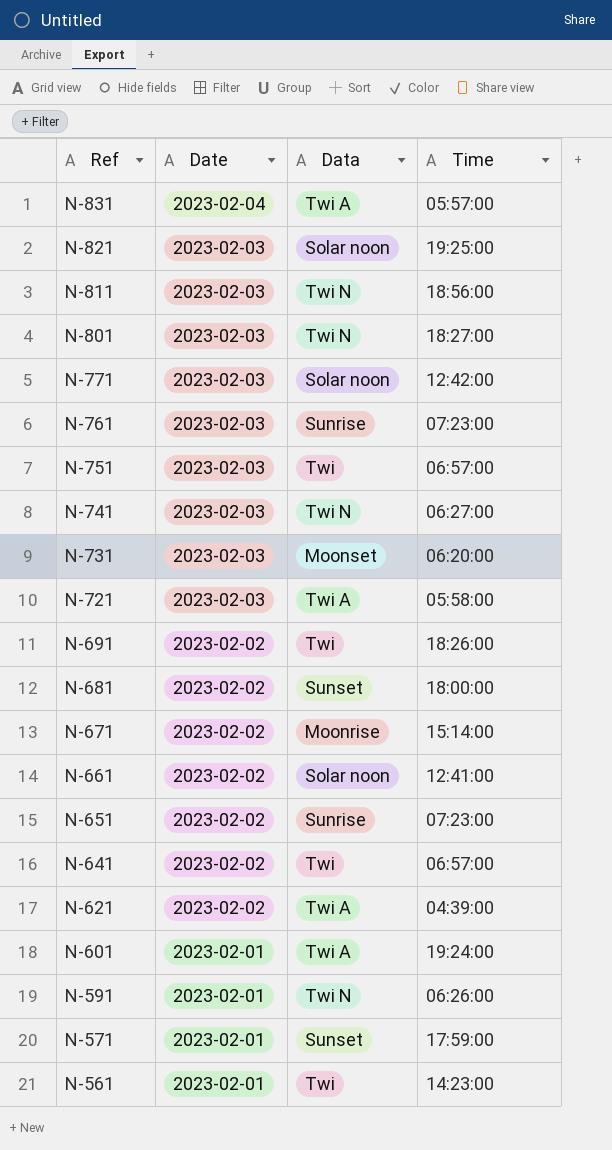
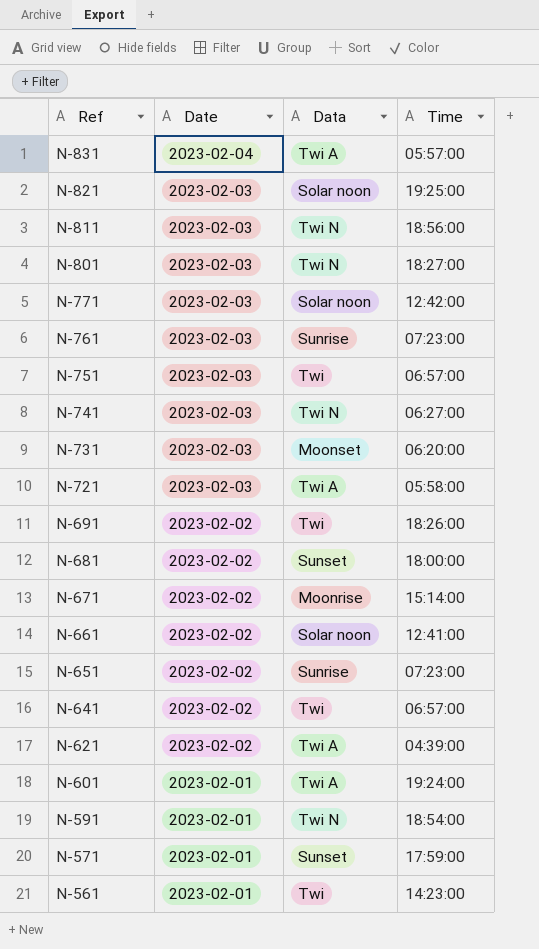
N-591 | Time: 06:26:00 -> 18:54:00

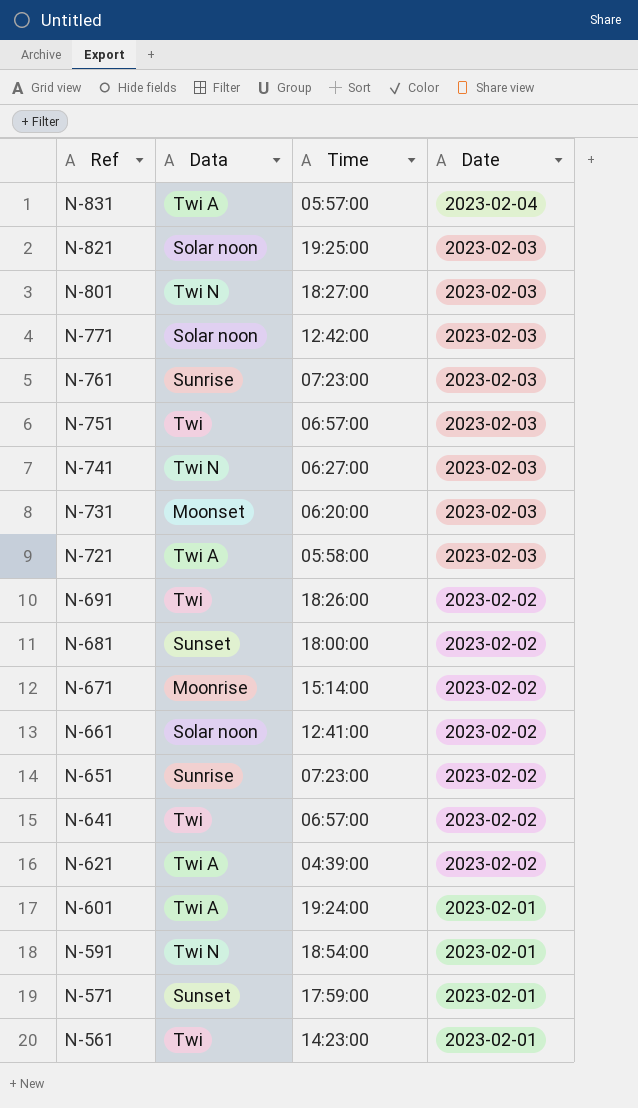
column Date | position: 2 -> 4
row N-811: 2023-02-03 | Twi N | 18:56:00 -> none

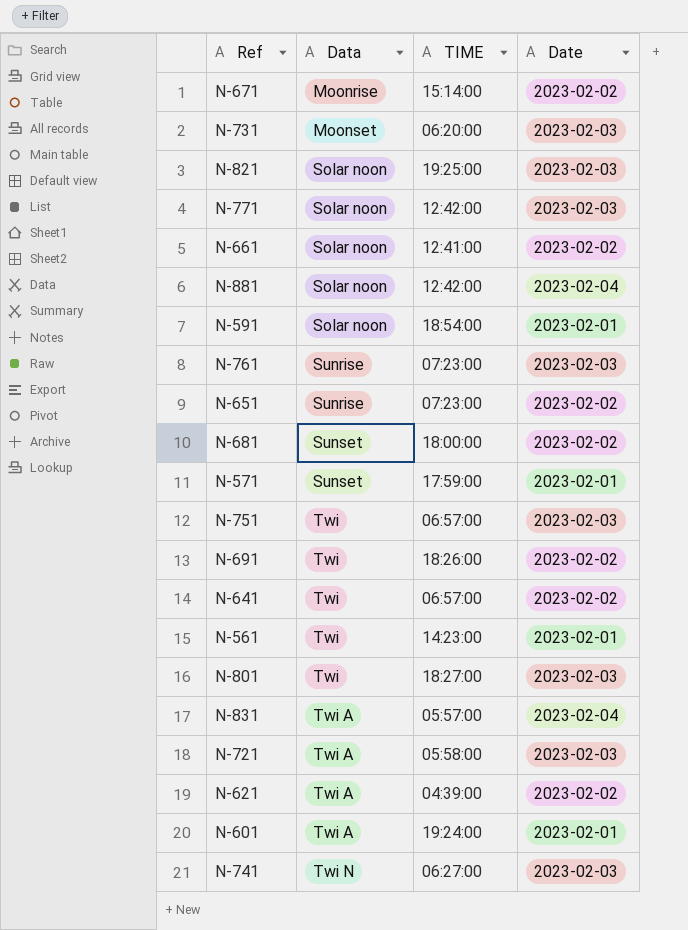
row order: Ref descending -> Data ascending
column name: Time -> TIME
row N-881: none -> Solar noon | 12:42:00 | 2023-02-04
N-591 | Data: Twi N -> Solar noon
N-801 | Data: Twi N -> Twi

